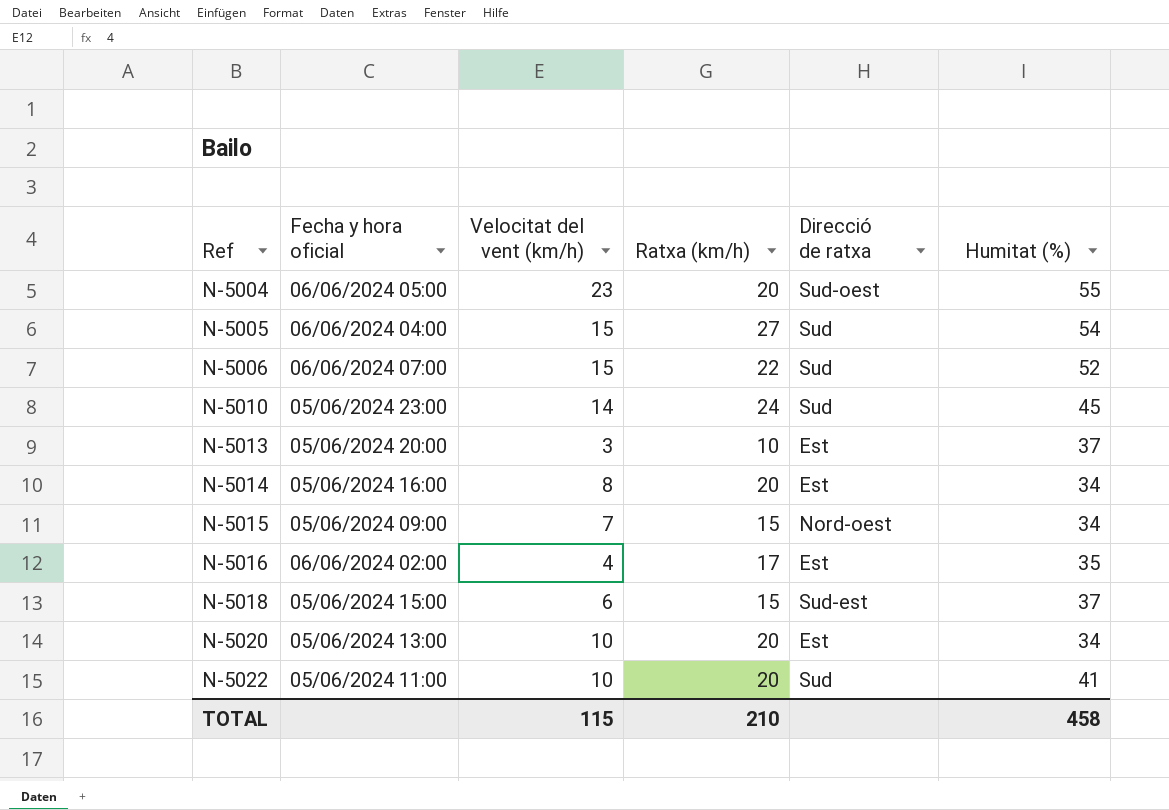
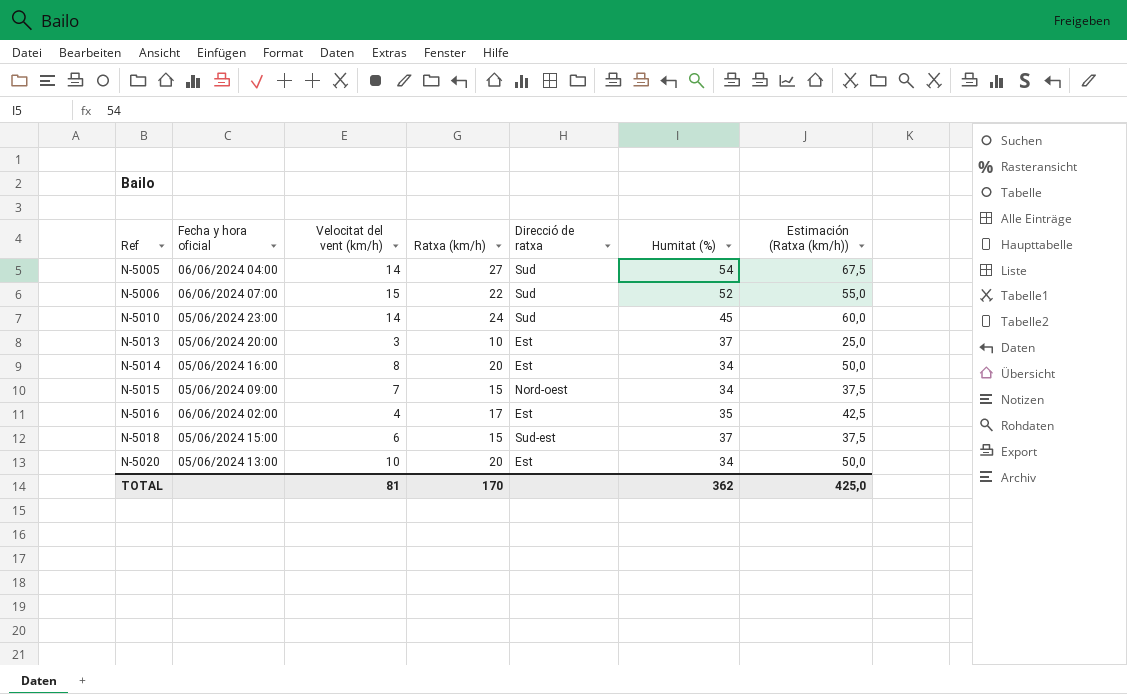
column Estimación (Ratxa (km/h)) | formula: none -> [Ratxa (km/h)] * 2,5
row N-5004: 06/06/2024 05:00 | 23 | 20 | Sud-oest | 55 -> none
row N-5022: 05/06/2024 11:00 | 10 | 20 | Sud | 41 -> none
N-5005 | Velocitat del vent (km/h): 15 -> 14
TOTAL | Velocitat del vent (km/h): 115 -> 81
TOTAL | Ratxa (km/h): 210 -> 170
TOTAL | Humitat (%): 458 -> 362

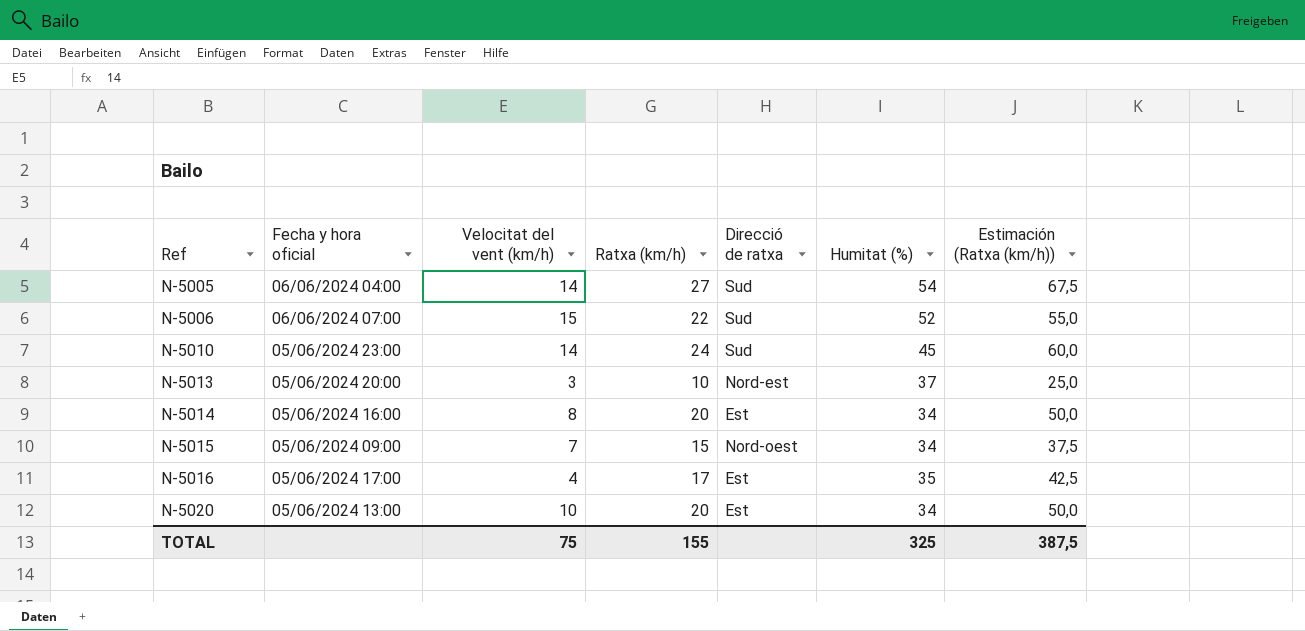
row N-5018: 05/06/2024 15:00 | 6 | 15 | Sud-est | 37 | 37,5 -> none
N-5013 | Direcció de ratxa: Est -> Nord-est
N-5016 | Fecha y hora oficial: 06/06/2024 02:00 -> 05/06/2024 17:00
TOTAL | Velocitat del vent (km/h): 81 -> 75
TOTAL | Ratxa (km/h): 170 -> 155
TOTAL | Humitat (%): 362 -> 325
TOTAL | Estimación (Ratxa (km/h)): 425,0 -> 387,5

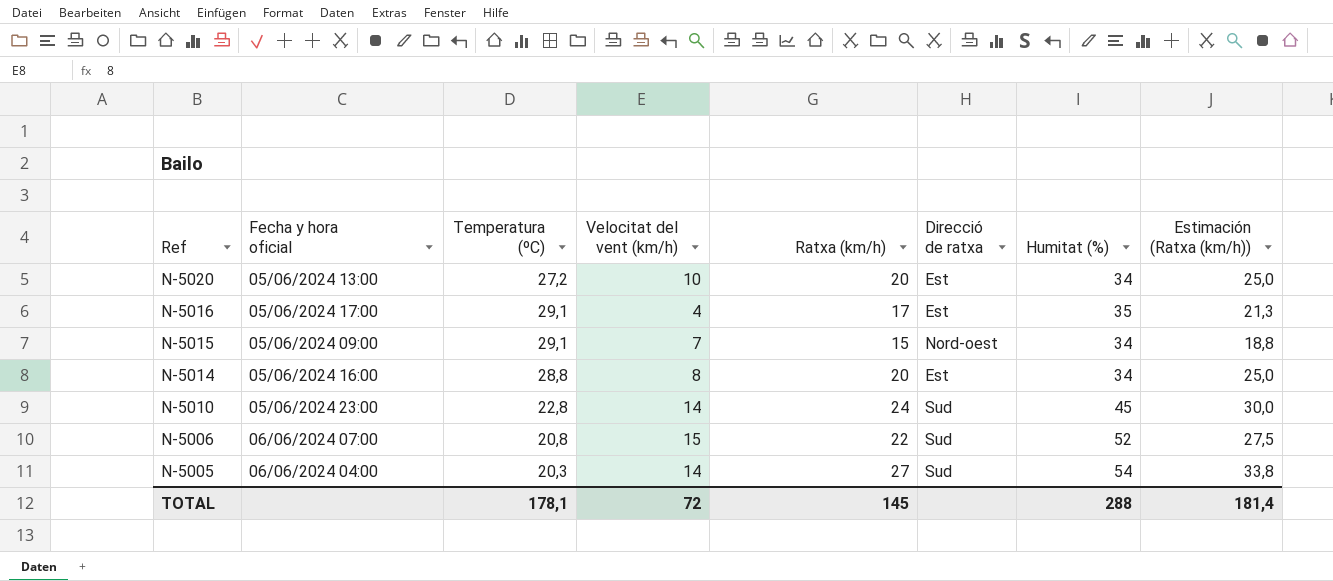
row order: Ref ascending -> Ref descending
column Temperatura (ºC) | position: none -> 3
column Estimación (Ratxa (km/h)) | formula: [Ratxa (km/h)] * 2,5 -> [Ratxa (km/h)] * 1,25
row N-5013: 05/06/2024 20:00 | 3 | 10 | Nord-est | 37 | 25,0 -> none
TOTAL | Velocitat del vent (km/h): 75 -> 72
TOTAL | Ratxa (km/h): 155 -> 145
TOTAL | Humitat (%): 325 -> 288
TOTAL | Estimación (Ratxa (km/h)): 387,5 -> 181,4

